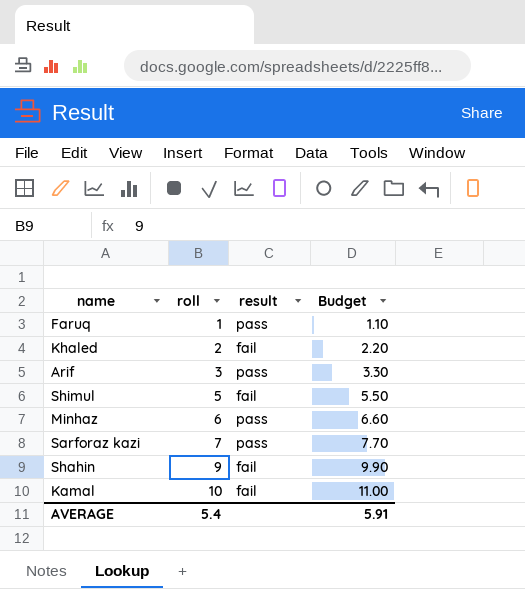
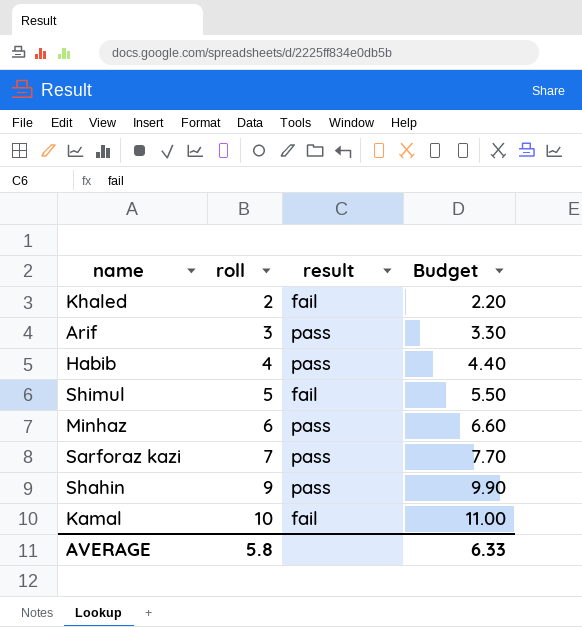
row Faruq: 1 | pass | 1.10 -> none
row Habib: none -> 4 | pass | 4.40
Shahin | result: fail -> pass
AVERAGE | roll: 5.4 -> 5.8
AVERAGE | Budget: 5.91 -> 6.33

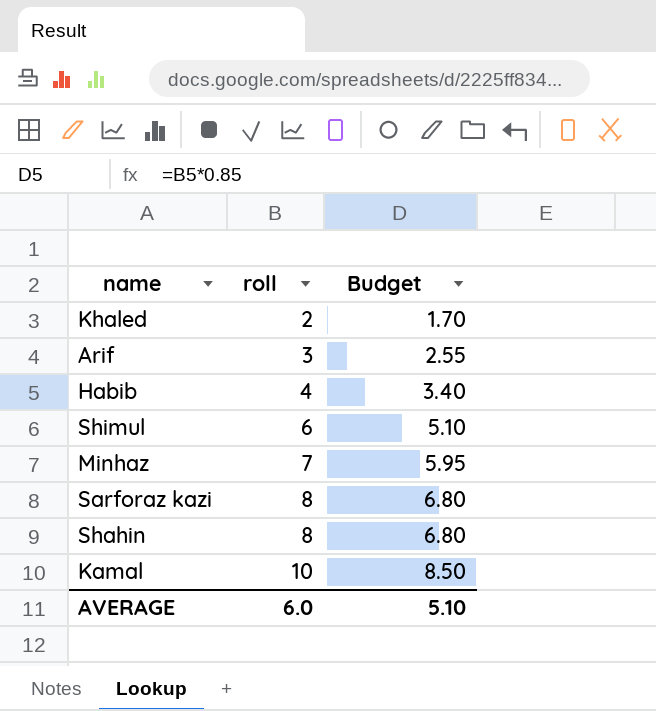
column result | position: 3 -> none
column Budget | formula: [roll] * 1.1 -> [roll] * 0.85
Shimul | roll: 5 -> 6
Minhaz | roll: 6 -> 7
Sarforaz kazi | roll: 7 -> 8
Shahin | roll: 9 -> 8
AVERAGE | roll: 5.8 -> 6.0
AVERAGE | Budget: 6.33 -> 5.10

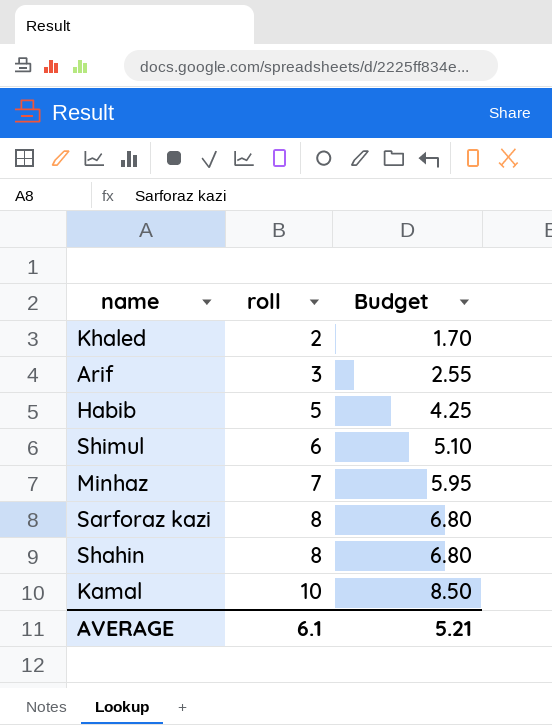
Habib | roll: 4 -> 5
Habib | Budget: 3.40 -> 4.25
AVERAGE | roll: 6.0 -> 6.1
AVERAGE | Budget: 5.10 -> 5.21

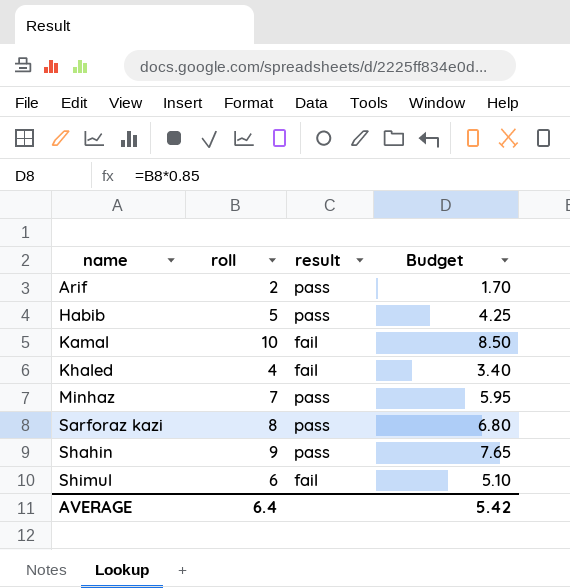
row order: roll ascending -> name ascending
column result | position: none -> 3
Arif | roll: 3 -> 2
Arif | Budget: 2.55 -> 1.70
Khaled | roll: 2 -> 4
Khaled | Budget: 1.70 -> 3.40
Shahin | roll: 8 -> 9
Shahin | Budget: 6.80 -> 7.65
AVERAGE | roll: 6.1 -> 6.4
AVERAGE | Budget: 5.21 -> 5.42

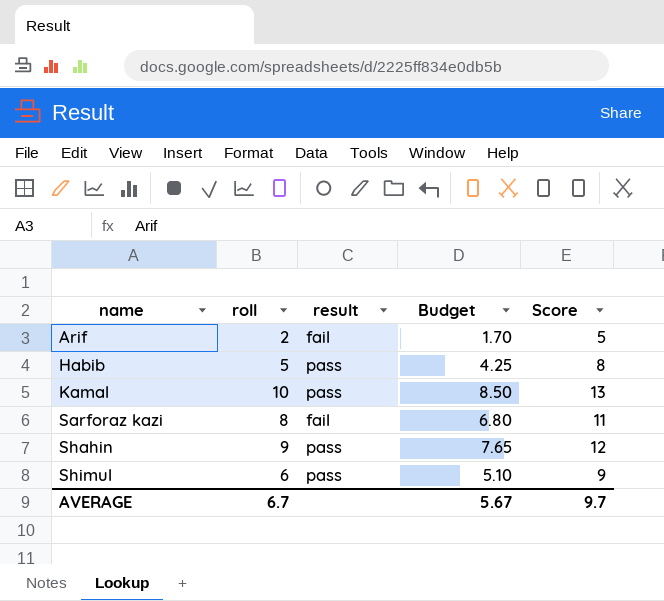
column Score | formula: none -> [roll] + 3
row Khaled: 4 | fail | 3.40 -> none
row Minhaz: 7 | pass | 5.95 -> none
Arif | result: pass -> fail
Kamal | result: fail -> pass
Sarforaz kazi | result: pass -> fail
Shimul | result: fail -> pass
AVERAGE | roll: 6.4 -> 6.7
AVERAGE | Budget: 5.42 -> 5.67

